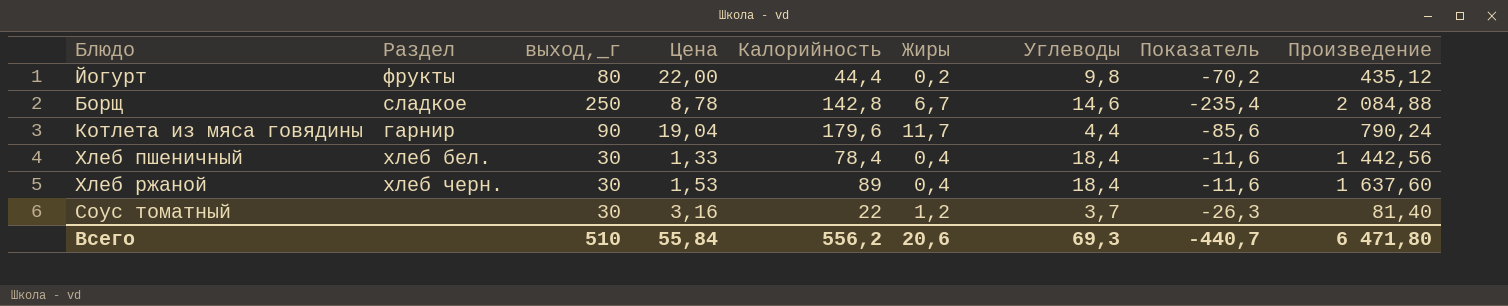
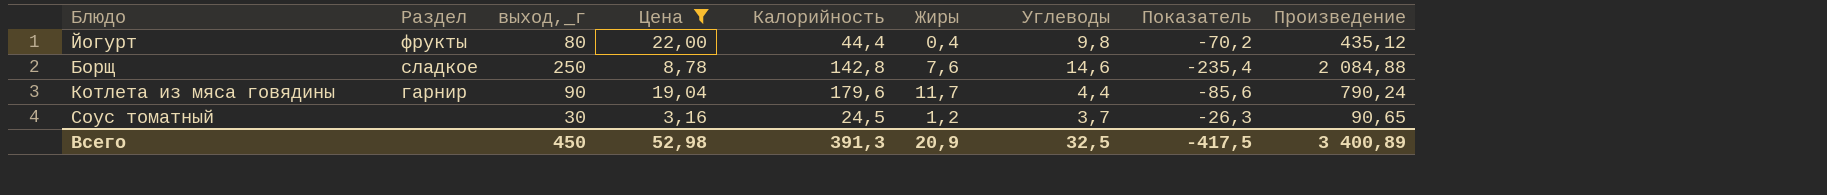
filter: none -> Цена >= 3,16
Йогурт | Жиры: 0,2 -> 0,4
Борщ | Жиры: 6,7 -> 7,6
Соус томатный | Калорийность: 22 -> 24,5
Соус томатный | Произведение: 81,40 -> 90,65
Всего | выход,_г: 510 -> 450
Всего | Цена: 55,84 -> 52,98
Всего | Калорийность: 556,2 -> 391,3
Всего | Жиры: 20,6 -> 20,9
Всего | Углеводы: 69,3 -> 32,5
Всего | Показатель: -440,7 -> -417,5
Всего | Произведение: 6 471,80 -> 3 400,89

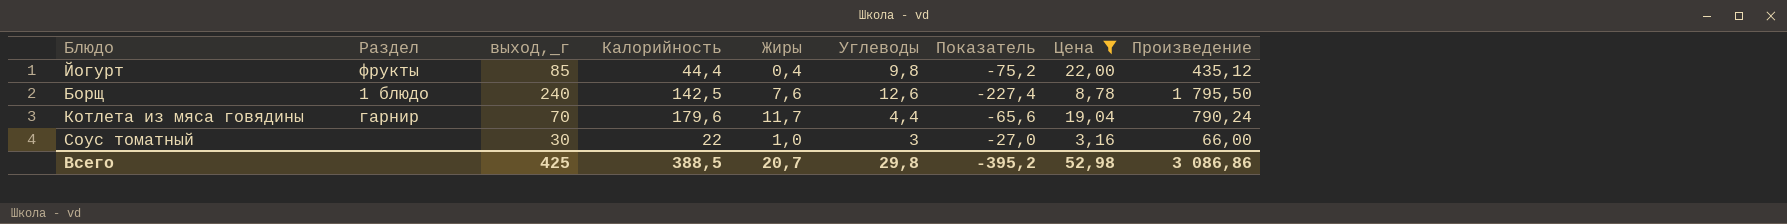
column Цена | position: 4 -> 8
Йогурт | выход,_г: 80 -> 85
Йогурт | Показатель: -70,2 -> -75,2
Борщ | Раздел: сладкое -> 1 блюдо
Борщ | выход,_г: 250 -> 240
Борщ | Калорийность: 142,8 -> 142,5
Борщ | Углеводы: 14,6 -> 12,6
Борщ | Показатель: -235,4 -> -227,4
Борщ | Произведение: 2 084,88 -> 1 795,50
Котлета из мяса говядины | выход,_г: 90 -> 70
Котлета из мяса говядины | Показатель: -85,6 -> -65,6
Соус томатный | Калорийность: 24,5 -> 22
Соус томатный | Жиры: 1,2 -> 1,0
Соус томатный | Углеводы: 3,7 -> 3
Соус томатный | Показатель: -26,3 -> -27,0
Соус томатный | Произведение: 90,65 -> 66,00
Всего | выход,_г: 450 -> 425
Всего | Калорийность: 391,3 -> 388,5
Всего | Жиры: 20,9 -> 20,7
Всего | Углеводы: 32,5 -> 29,8
Всего | Показатель: -417,5 -> -395,2
Всего | Произведение: 3 400,89 -> 3 086,86

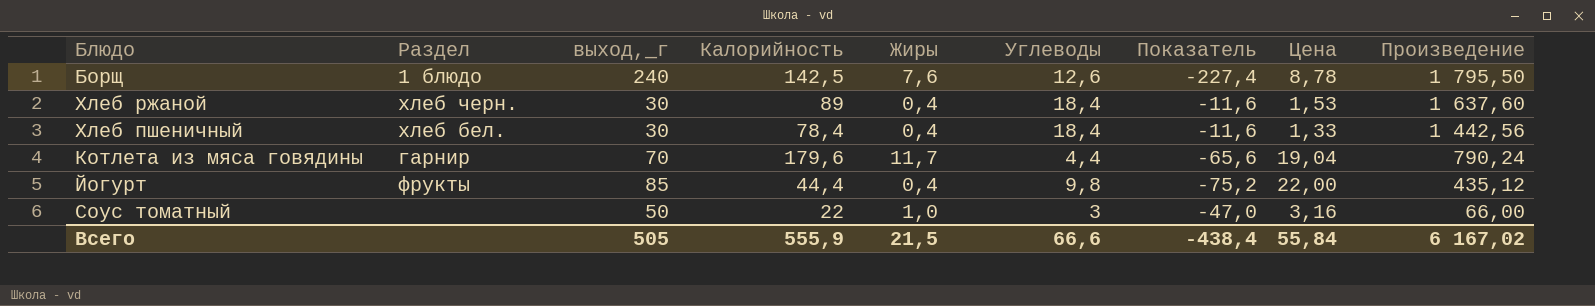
filter: Цена >= 3,16 -> none
row order: none -> Произведение descending
Соус томатный | выход,_г: 30 -> 50
Соус томатный | Показатель: -27,0 -> -47,0
Всего | выход,_г: 425 -> 505
Всего | Калорийность: 388,5 -> 555,9
Всего | Жиры: 20,7 -> 21,5
Всего | Углеводы: 29,8 -> 66,6
Всего | Показатель: -395,2 -> -438,4
Всего | Цена: 52,98 -> 55,84
Всего | Произведение: 3 086,86 -> 6 167,02

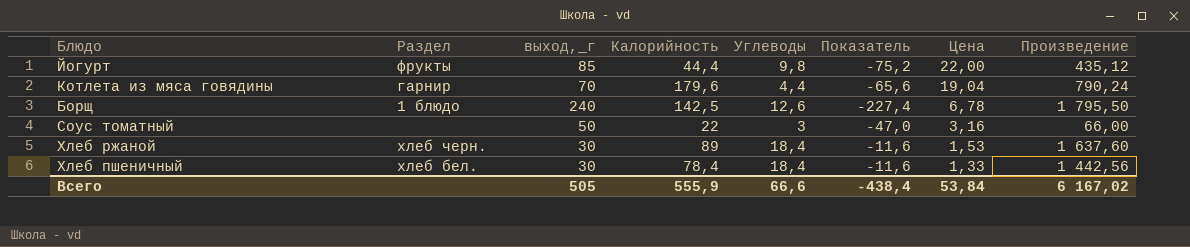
row order: Произведение descending -> Цена descending
column Жиры | position: 5 -> none
Борщ | Цена: 8,78 -> 6,78
Всего | Цена: 55,84 -> 53,84

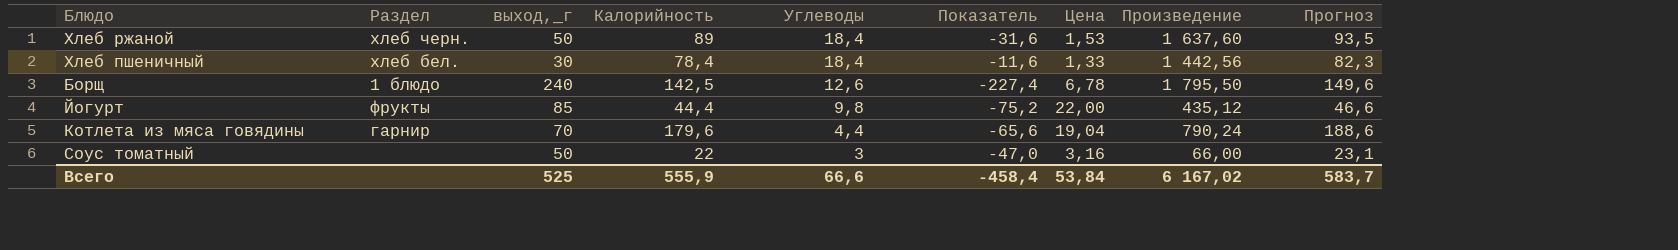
row order: Цена descending -> Углеводы descending
column Прогноз | formula: none -> [Калорийность] * 1,05
Хлеб ржаной | выход,_г: 30 -> 50
Хлеб ржаной | Показатель: -11,6 -> -31,6
Всего | выход,_г: 505 -> 525
Всего | Показатель: -438,4 -> -458,4

